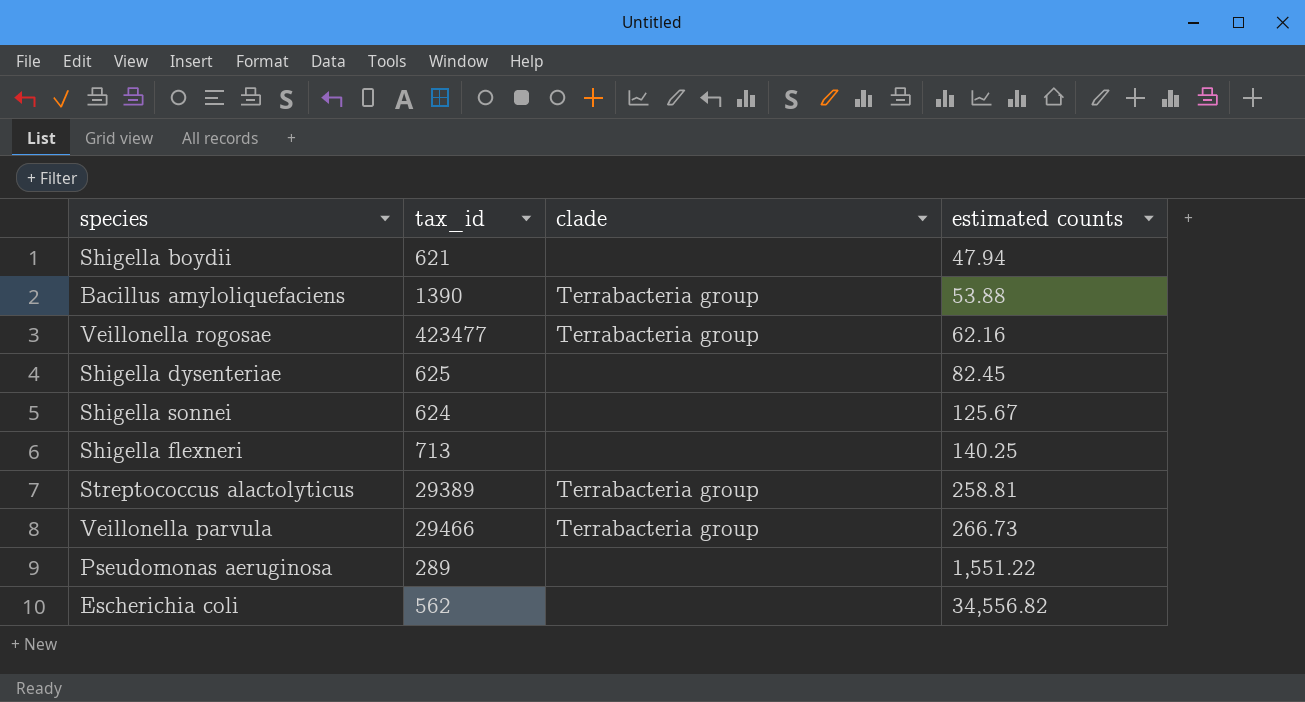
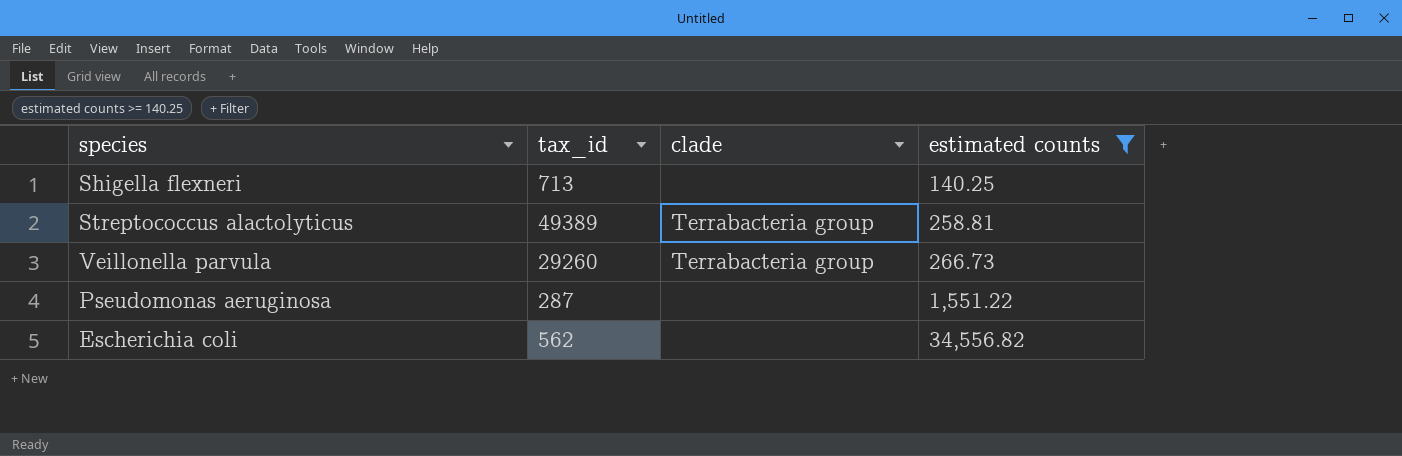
filter: none -> estimated counts >= 140.25
Streptococcus alactolyticus | tax_id: 29389 -> 49389
Veillonella parvula | tax_id: 29466 -> 29260
Pseudomonas aeruginosa | tax_id: 289 -> 287

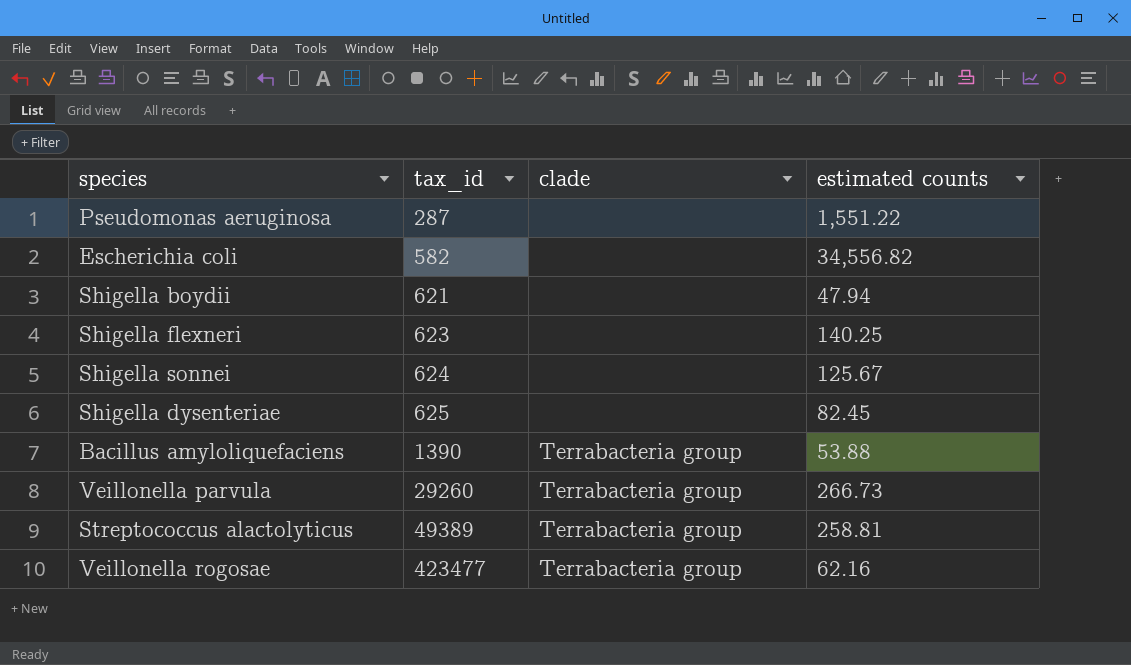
filter: estimated counts >= 140.25 -> none
row order: estimated counts ascending -> tax_id ascending
Escherichia coli | tax_id: 562 -> 582
Shigella flexneri | tax_id: 713 -> 623

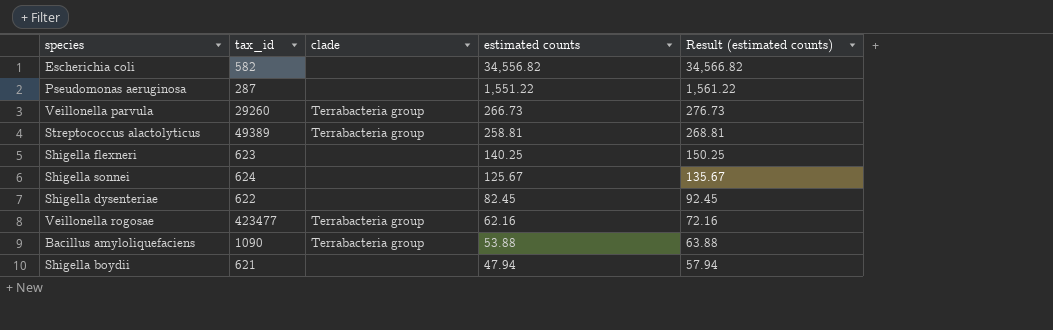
row order: tax_id ascending -> estimated counts descending
column Result (estimated counts) | formula: none -> [estimated counts] + 10
Shigella dysenteriae | tax_id: 625 -> 622
Bacillus amyloliquefaciens | tax_id: 1390 -> 1090

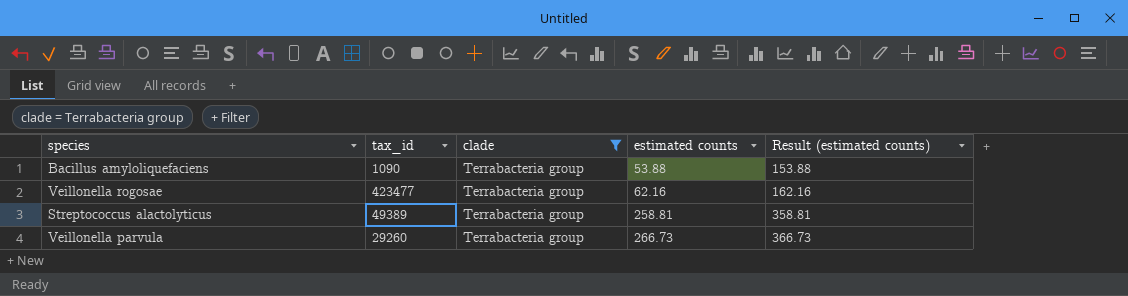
filter: none -> clade = Terrabacteria group
row order: estimated counts descending -> estimated counts ascending
column Result (estimated counts) | formula: [estimated counts] + 10 -> [estimated counts] + 100

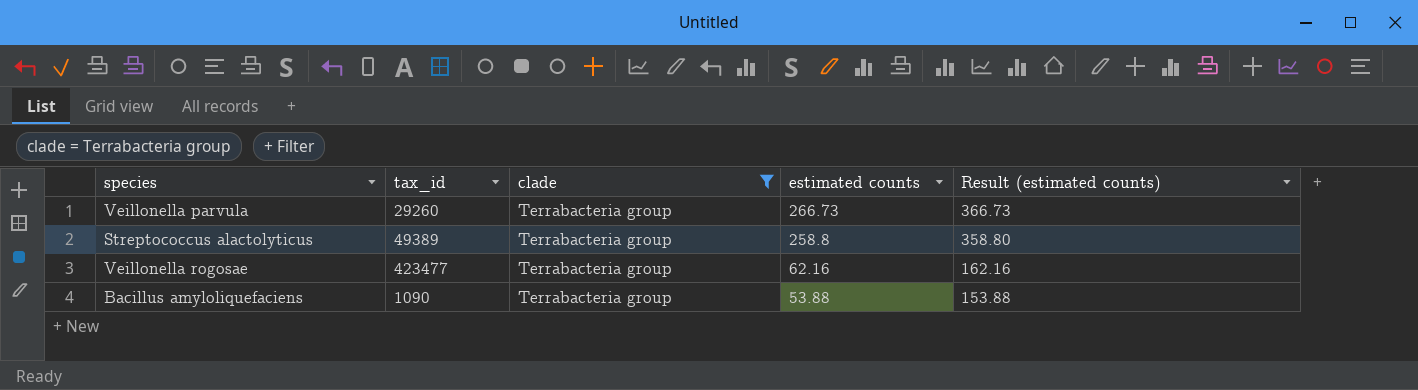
row order: estimated counts ascending -> estimated counts descending
Streptococcus alactolyticus | estimated counts: 258.81 -> 258.8
Streptococcus alactolyticus | Result (estimated counts): 358.81 -> 358.80

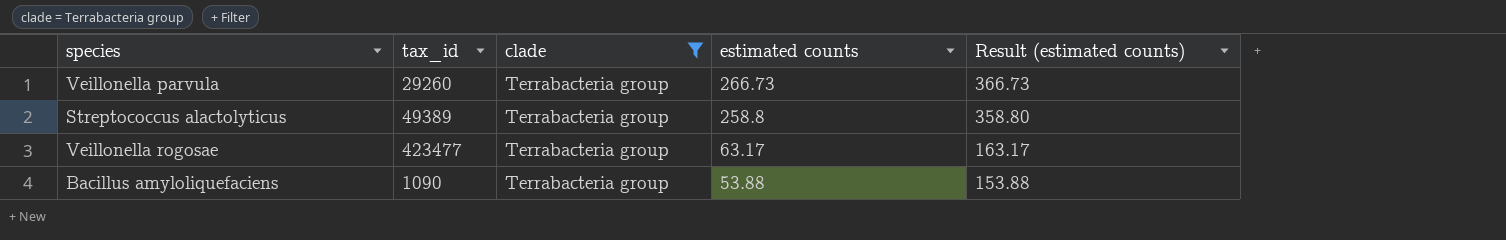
Veillonella rogosae | estimated counts: 62.16 -> 63.17
Veillonella rogosae | Result (estimated counts): 162.16 -> 163.17

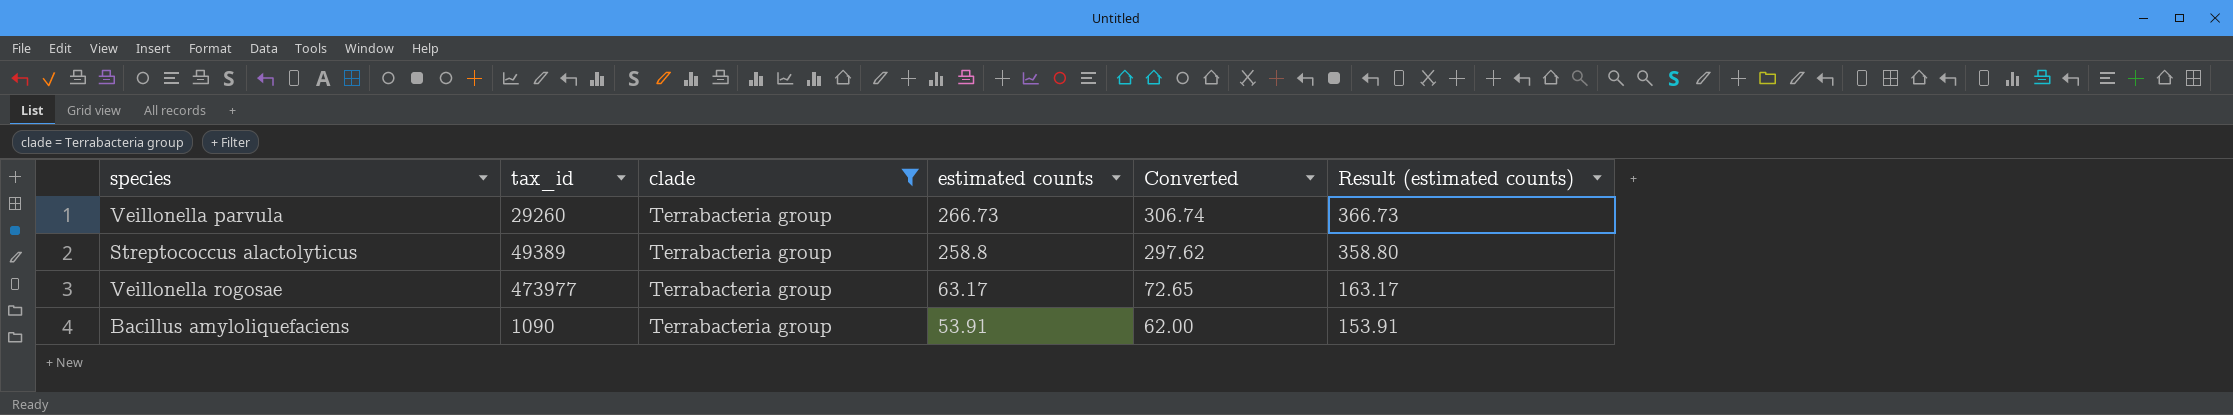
column Converted | formula: none -> [estimated counts] * 1.15
Veillonella rogosae | tax_id: 423477 -> 473977
Bacillus amyloliquefaciens | estimated counts: 53.88 -> 53.91
Bacillus amyloliquefaciens | Result (estimated counts): 153.88 -> 153.91

